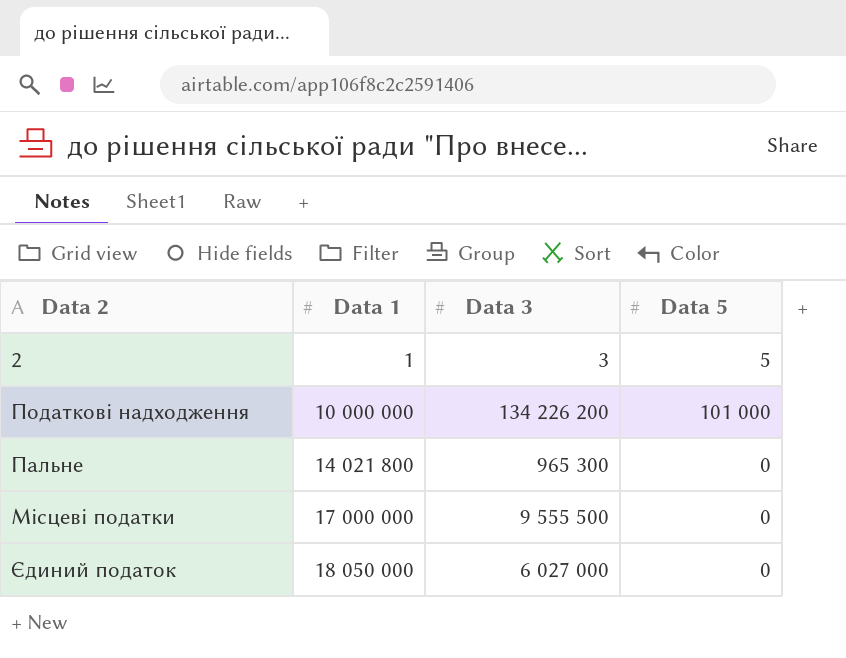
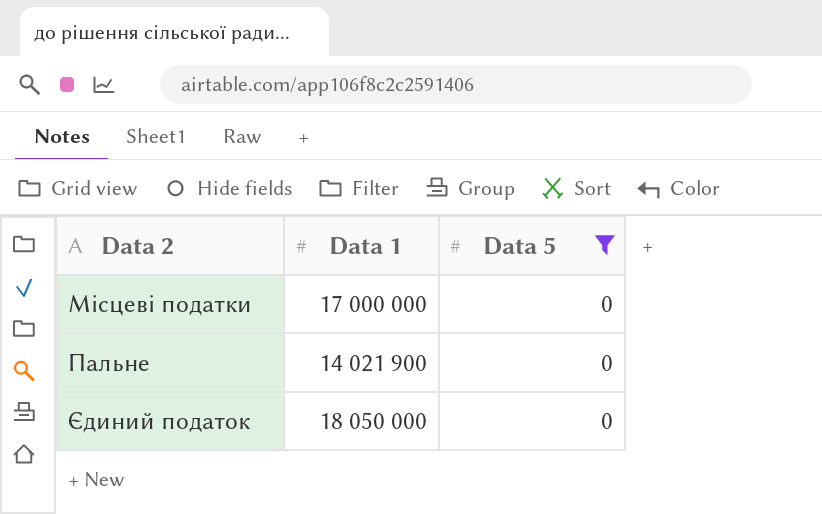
filter: none -> Data 5 = 0
row order: Data 1 ascending -> Data 2 ascending
column Data 3 | position: 3 -> none
Пальне | Data 1: 14 021 800 -> 14 021 900

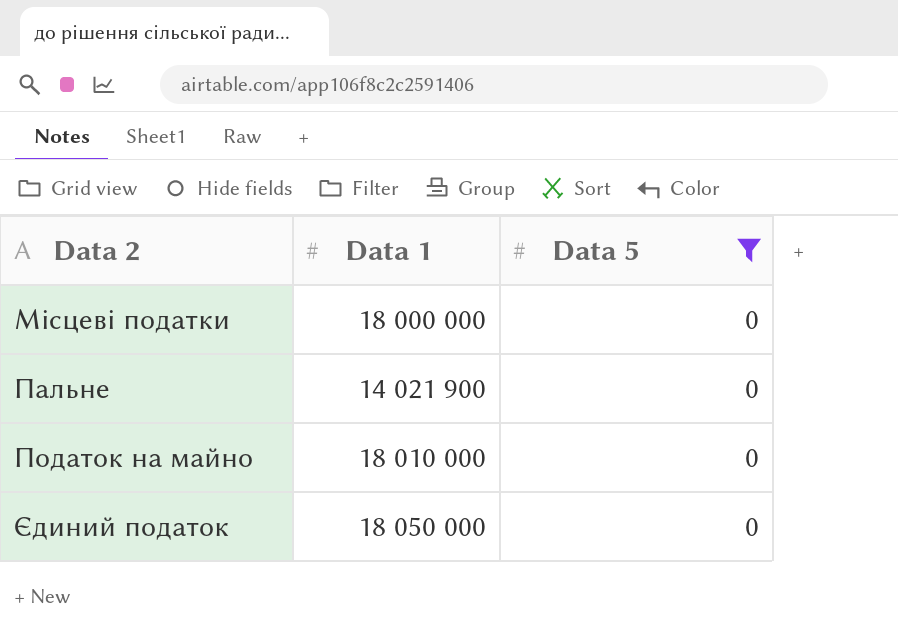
Місцеві податки | Data 1: 17 000 000 -> 18 000 000
row Податок на майно: none -> 18 010 000 | 0

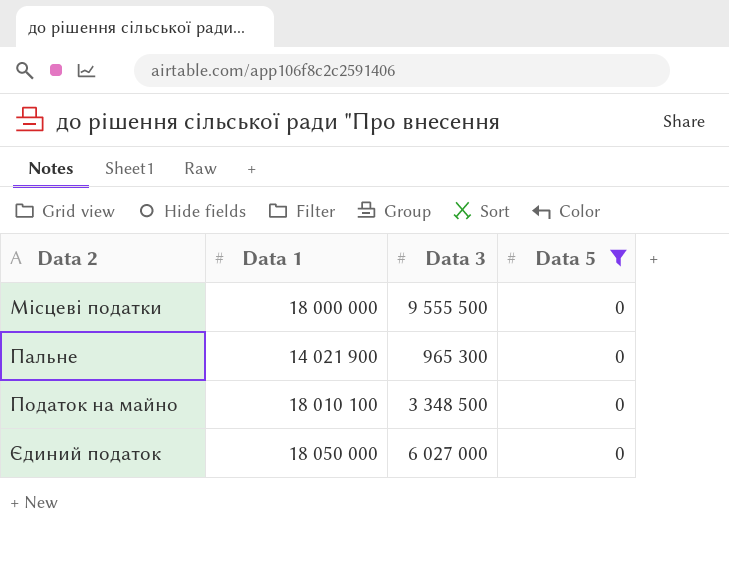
column Data 3 | position: none -> 3
Податок на майно | Data 1: 18 010 000 -> 18 010 100

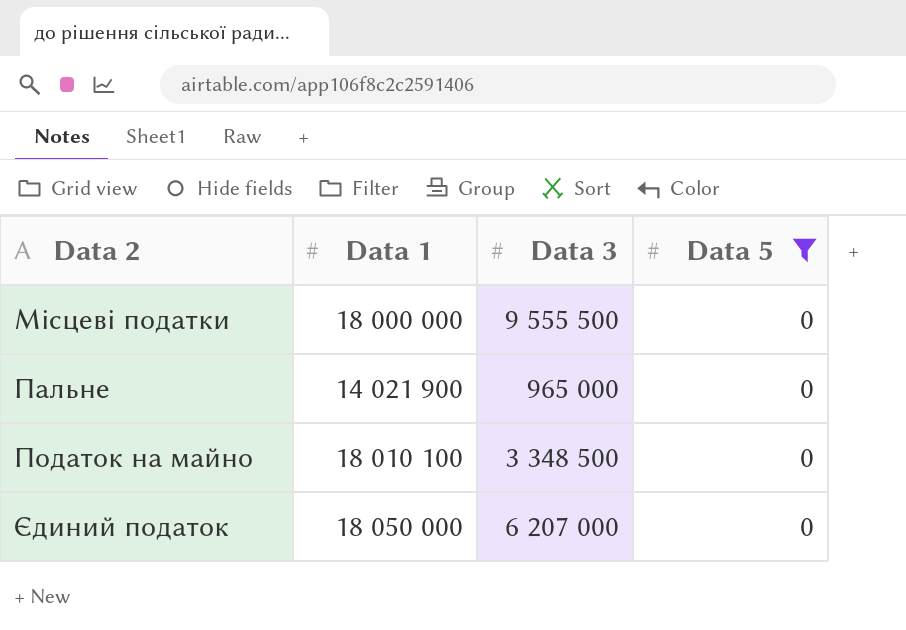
Пальне | Data 3: 965 300 -> 965 000
Єдиний податок | Data 3: 6 027 000 -> 6 207 000

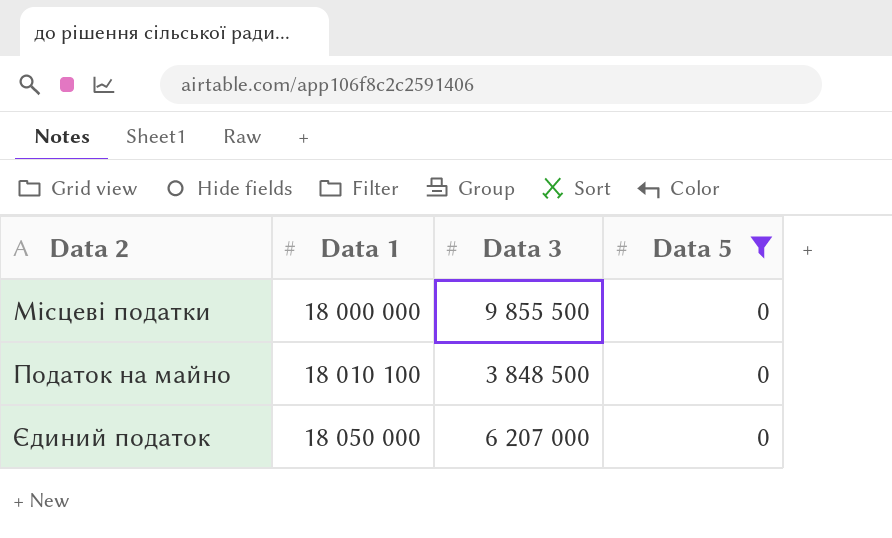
row Пальне: 14 021 900 | 965 000 | 0 -> none
Місцеві податки | Data 3: 9 555 500 -> 9 855 500
Податок на майно | Data 3: 3 348 500 -> 3 848 500

